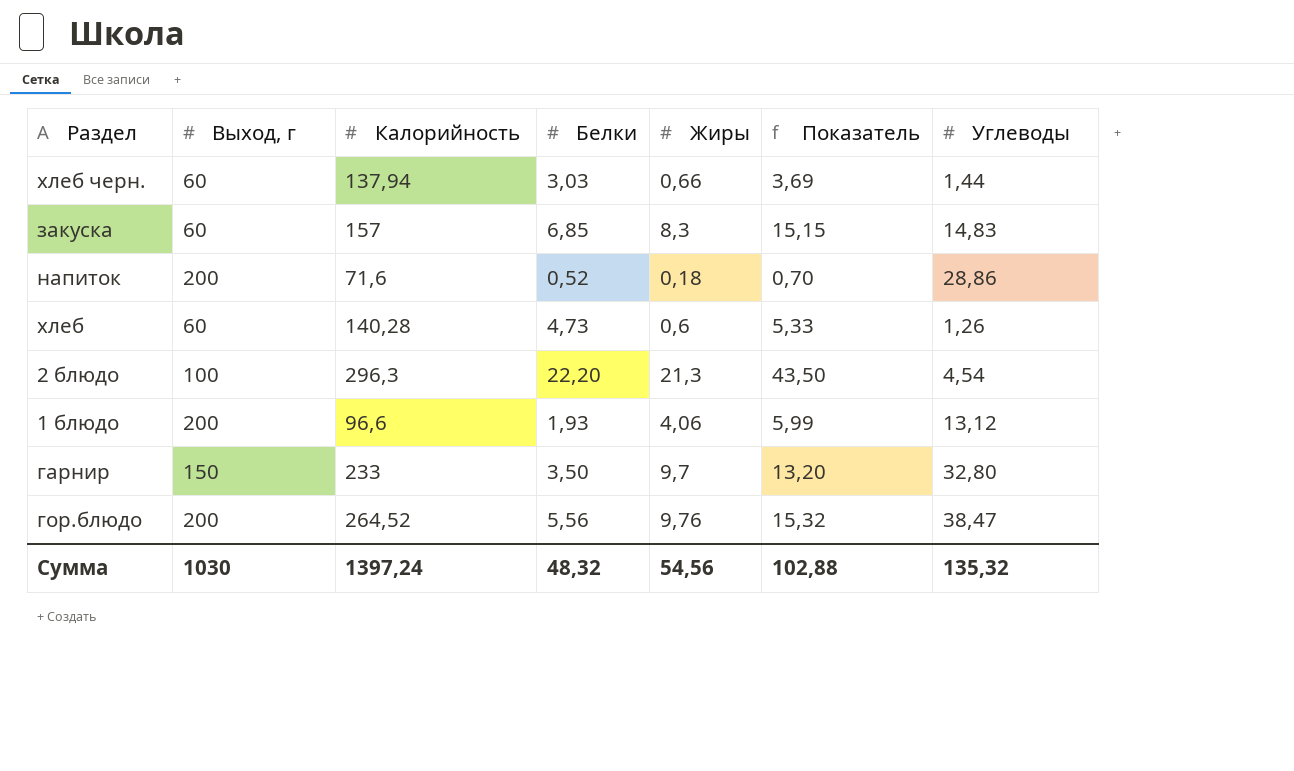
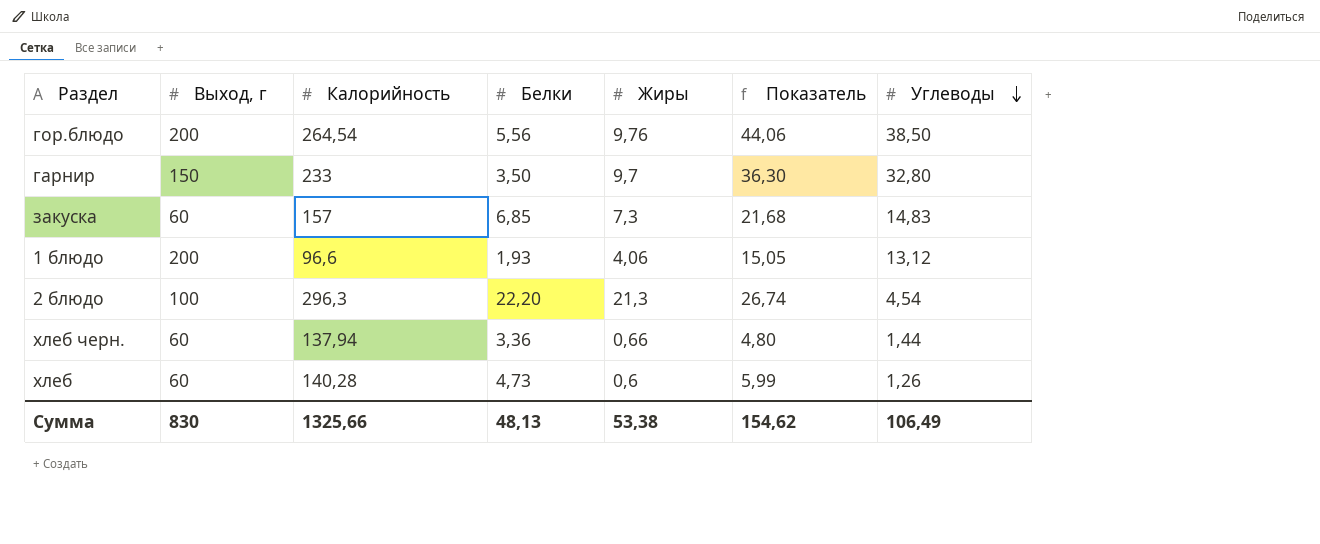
row order: none -> Углеводы descending
column Показатель | formula: [Белки] + [Жиры] -> [Белки] + [Углеводы]
row напиток: 200 | 71,6 | 0,52 | 0,18 | 0,70 | 28,86 -> none
гор.блюдо | Калорийность: 264,52 -> 264,54
гор.блюдо | Углеводы: 38,47 -> 38,50
закуска | Жиры: 8,3 -> 7,3
хлеб черн. | Белки: 3,03 -> 3,36
Сумма | Выход, г: 1030 -> 830
Сумма | Калорийность: 1397,24 -> 1325,66
Сумма | Белки: 48,32 -> 48,13
Сумма | Жиры: 54,56 -> 53,38
Сумма | Показатель: 102,88 -> 154,62
Сумма | Углеводы: 135,32 -> 106,49

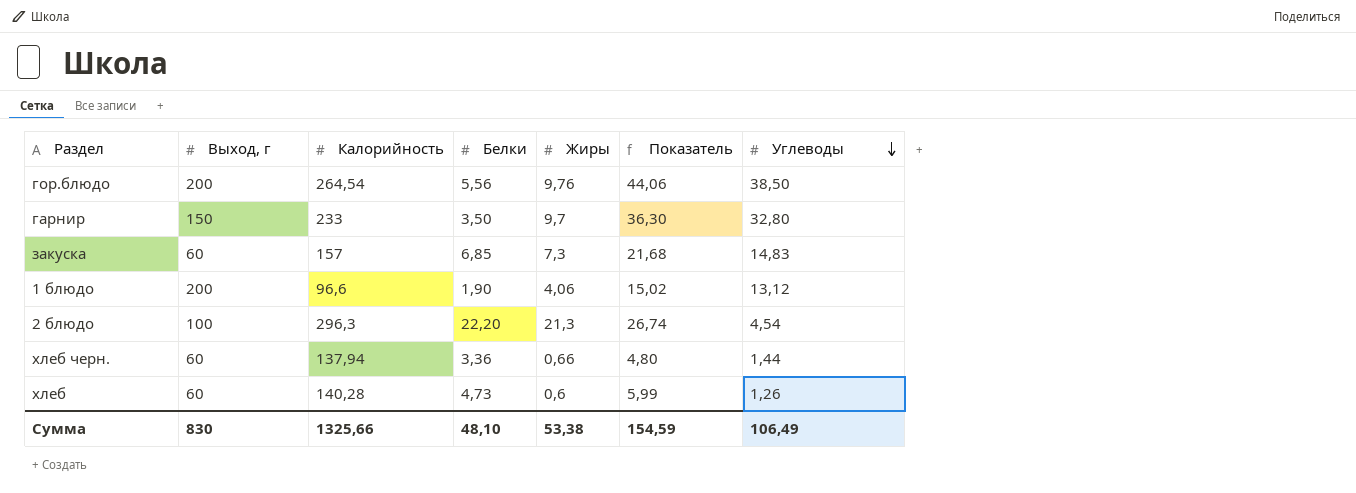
1 блюдо | Белки: 1,93 -> 1,90
1 блюдо | Показатель: 15,05 -> 15,02
Сумма | Белки: 48,13 -> 48,10
Сумма | Показатель: 154,62 -> 154,59

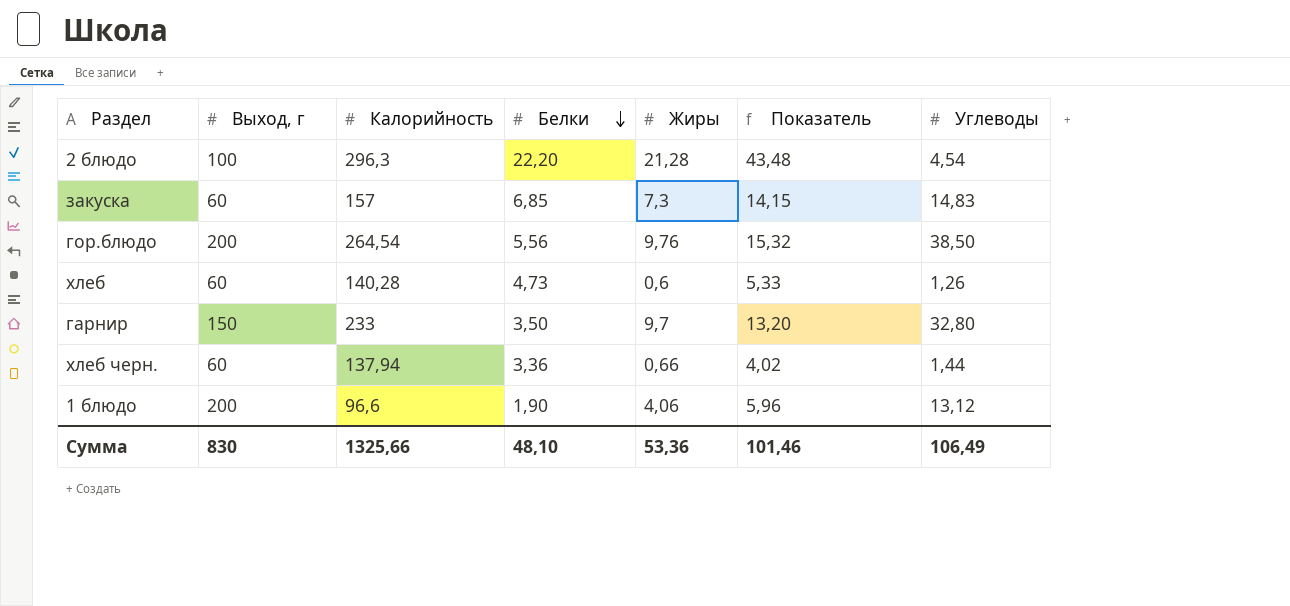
row order: Углеводы descending -> Белки descending
column Показатель | formula: [Белки] + [Углеводы] -> [Белки] + [Жиры]
2 блюдо | Жиры: 21,3 -> 21,28
Сумма | Жиры: 53,38 -> 53,36
Сумма | Показатель: 154,59 -> 101,46

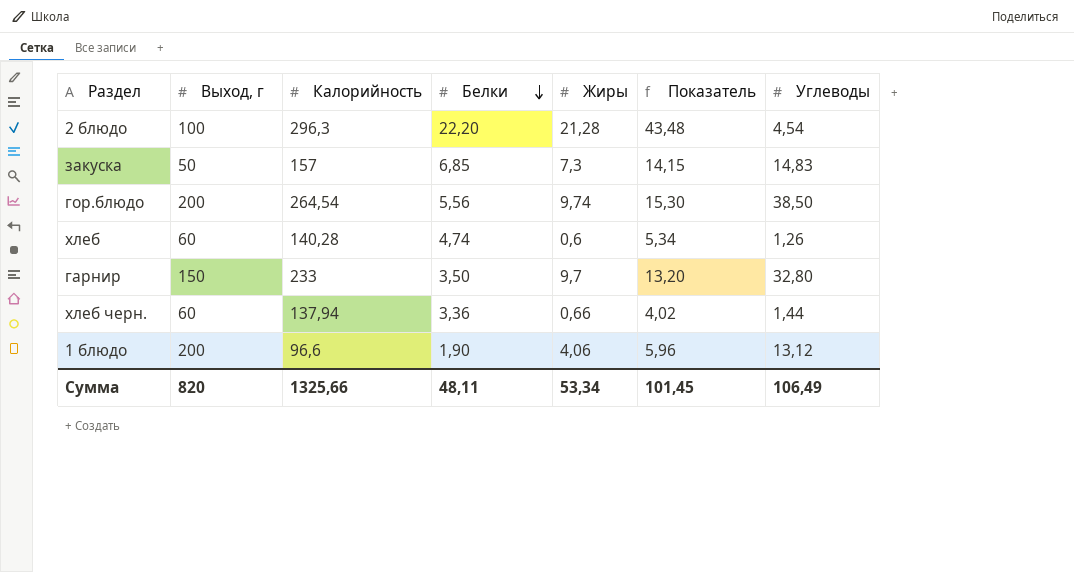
закуска | Выход, г: 60 -> 50
гор.блюдо | Жиры: 9,76 -> 9,74
гор.блюдо | Показатель: 15,32 -> 15,30
хлеб | Белки: 4,73 -> 4,74
хлеб | Показатель: 5,33 -> 5,34
Сумма | Выход, г: 830 -> 820
Сумма | Белки: 48,10 -> 48,11
Сумма | Жиры: 53,36 -> 53,34
Сумма | Показатель: 101,46 -> 101,45

